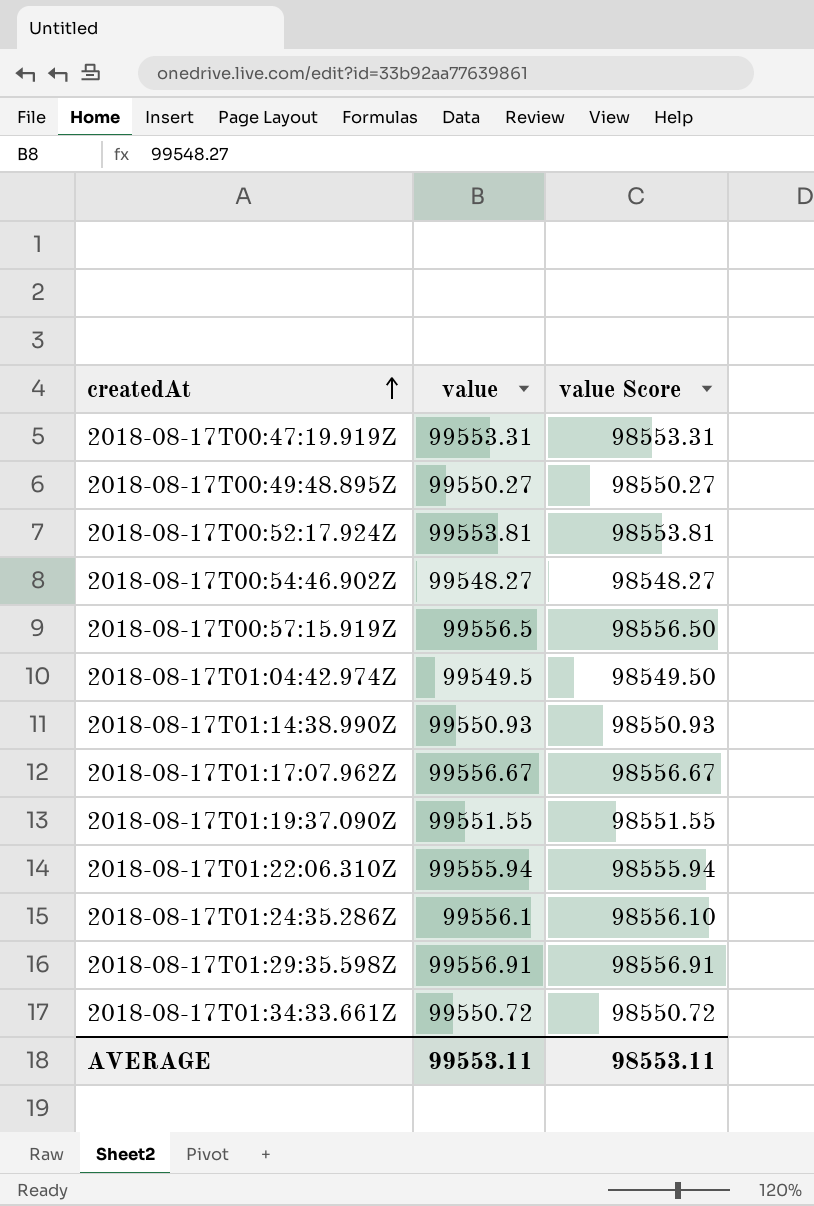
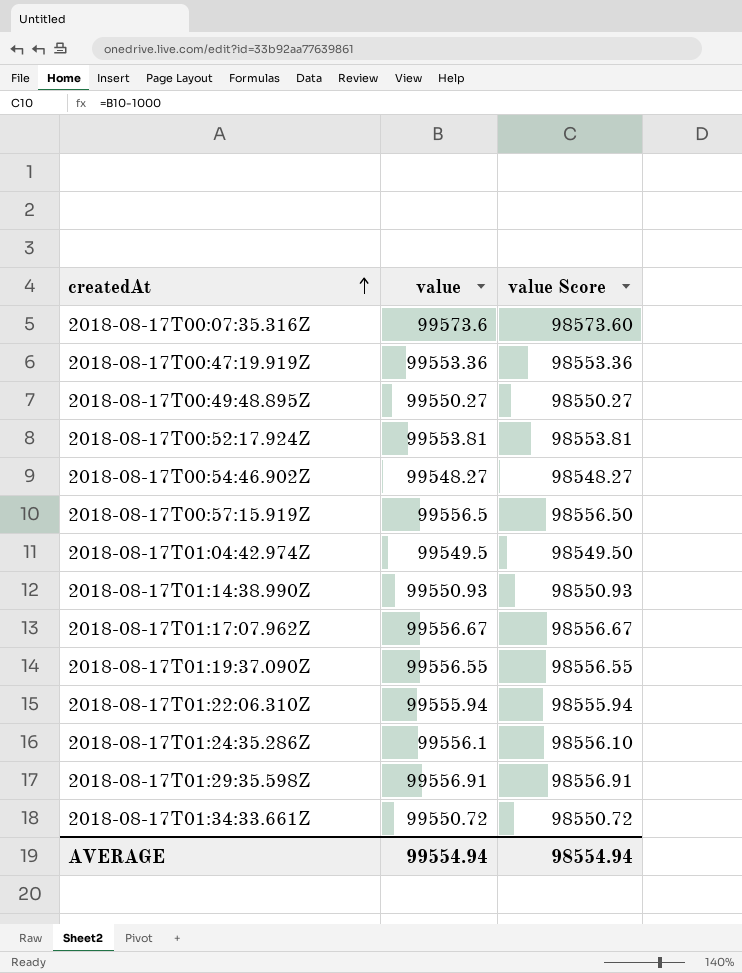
row 2018-08-17T00:07:35.316Z: none -> 99573.6 | 98573.60
2018-08-17T00:47:19.919Z | value: 99553.31 -> 99553.36
2018-08-17T00:47:19.919Z | value Score: 98553.31 -> 98553.36
2018-08-17T01:19:37.090Z | value: 99551.55 -> 99556.55
2018-08-17T01:19:37.090Z | value Score: 98551.55 -> 98556.55
AVERAGE | value: 99553.11 -> 99554.94
AVERAGE | value Score: 98553.11 -> 98554.94

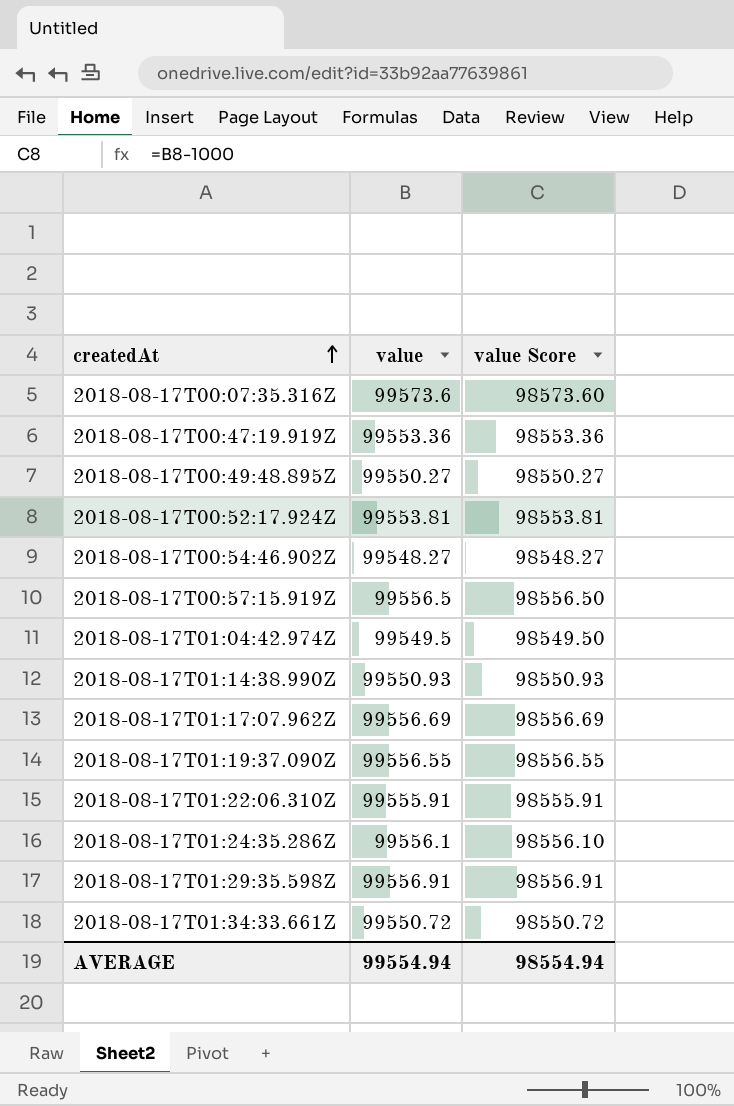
2018-08-17T01:17:07.962Z | value: 99556.67 -> 99556.69
2018-08-17T01:17:07.962Z | value Score: 98556.67 -> 98556.69
2018-08-17T01:22:06.310Z | value: 99555.94 -> 99555.91
2018-08-17T01:22:06.310Z | value Score: 98555.94 -> 98555.91

